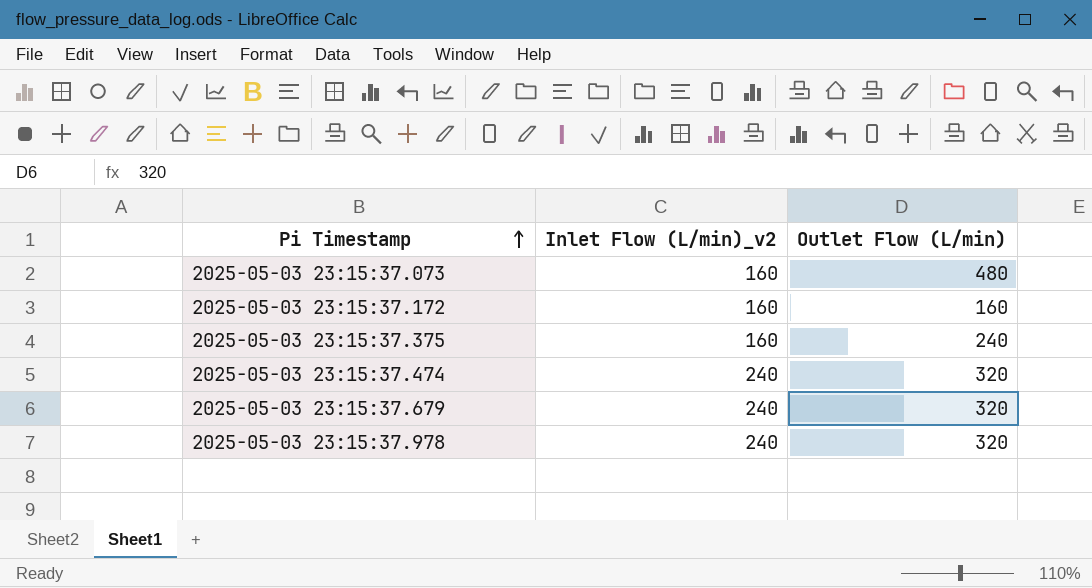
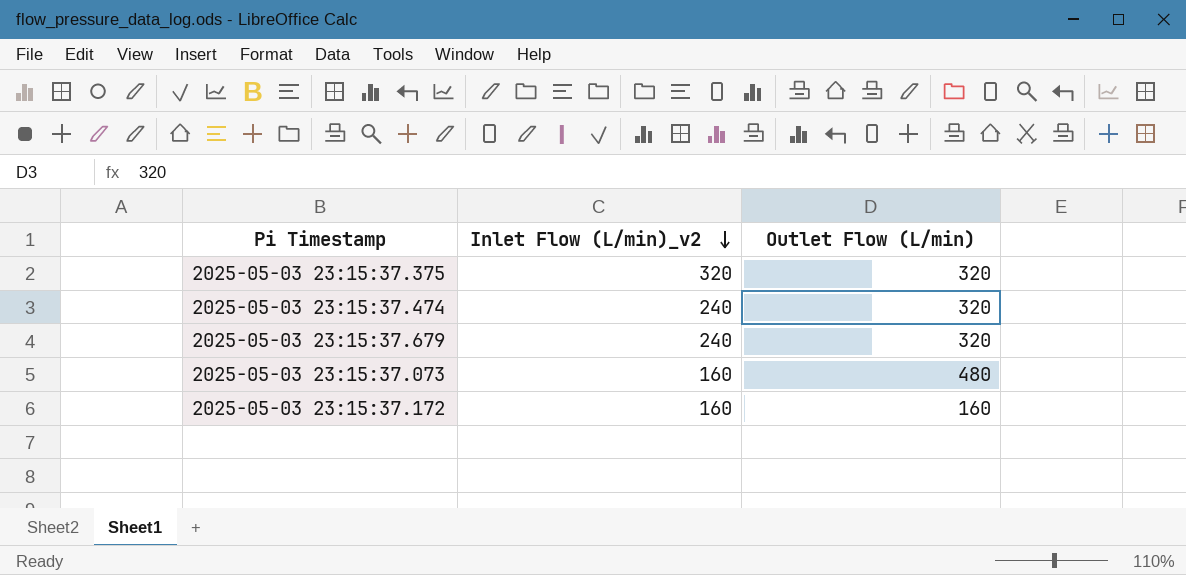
row order: Pi Timestamp ascending -> Inlet Flow (L/min)_v2 descending
row 2025-05-03 23:15:37.978: 240 | 320 -> none
2025-05-03 23:15:37.375 | Inlet Flow (L/min)_v2: 160 -> 320
2025-05-03 23:15:37.375 | Outlet Flow (L/min): 240 -> 320

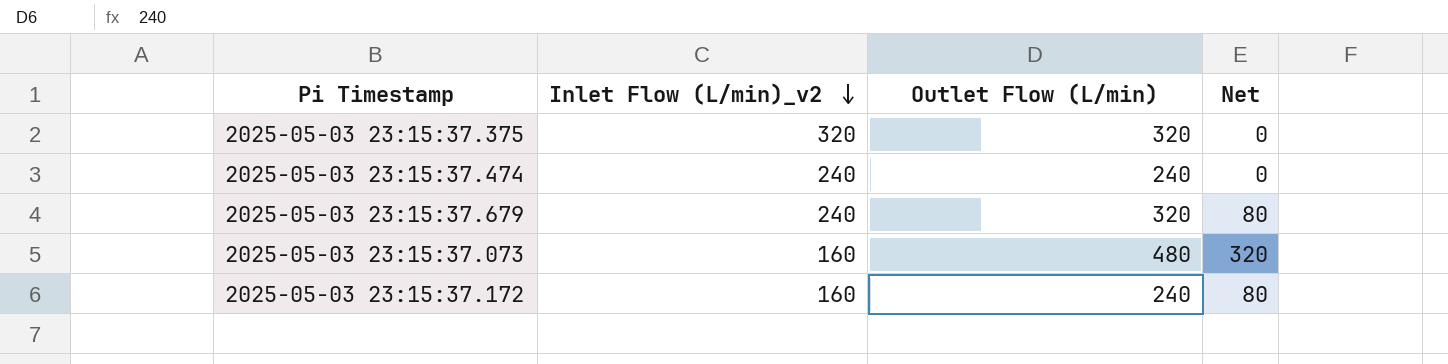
column Net | formula: none -> [Outlet Flow (L/min)] - [Inlet Flow (L/min)_v2]
2025-05-03 23:15:37.474 | Outlet Flow (L/min): 320 -> 240
2025-05-03 23:15:37.172 | Outlet Flow (L/min): 160 -> 240

